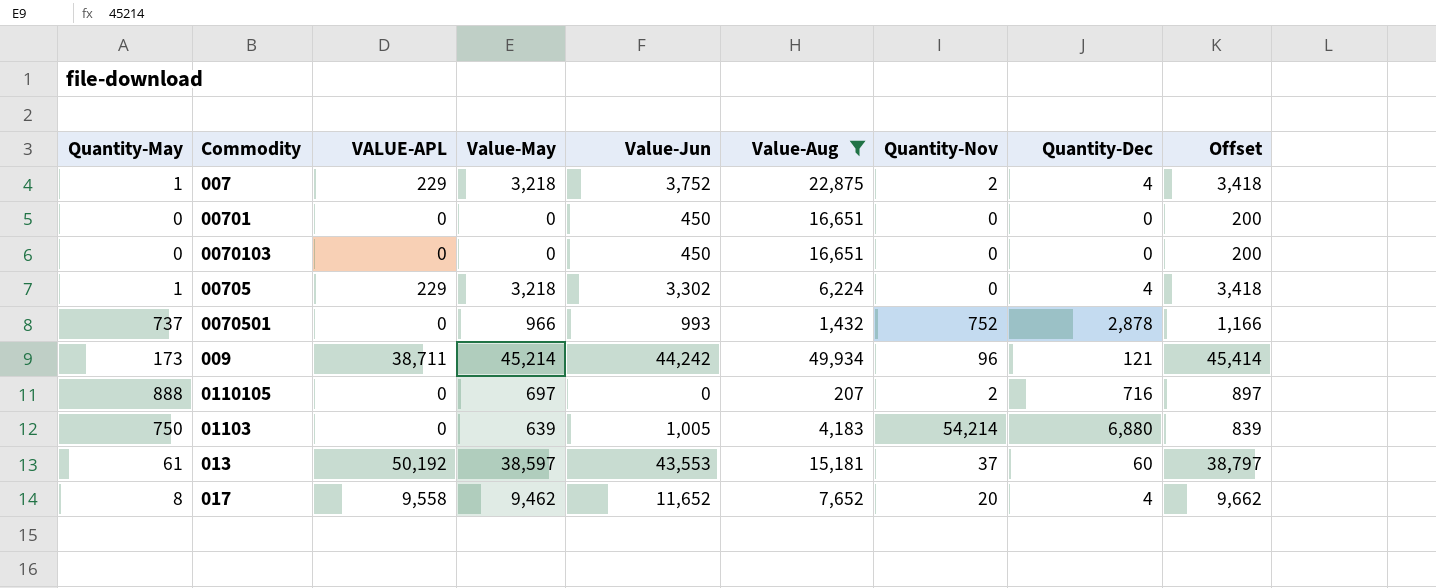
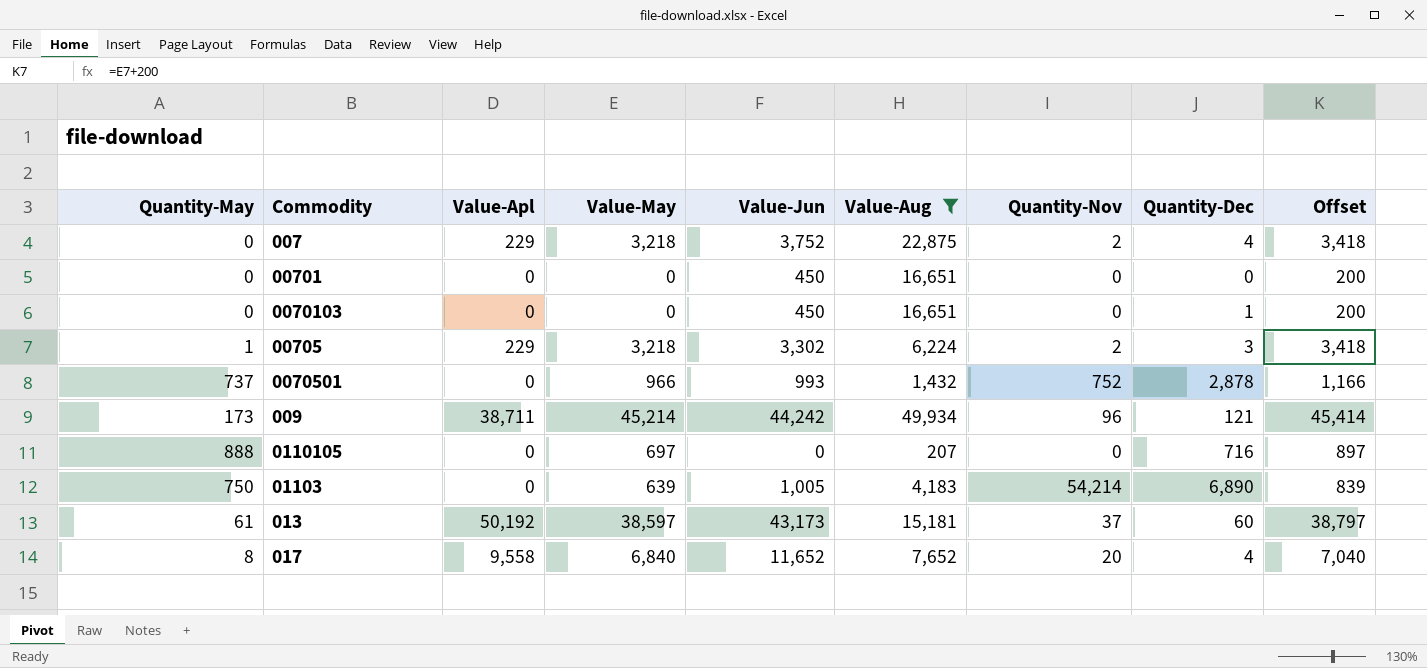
column name: VALUE-APL -> Value-Apl
007 | Quantity-May: 1 -> 0
0070103 | Quantity-Dec: 0 -> 1
00705 | Quantity-Nov: 0 -> 2
00705 | Quantity-Dec: 4 -> 3
0110105 | Quantity-Nov: 2 -> 0
01103 | Quantity-Dec: 6,880 -> 6,890
013 | Value-Jun: 43,553 -> 43,173
017 | Value-May: 9,462 -> 6,840
017 | Offset: 9,662 -> 7,040

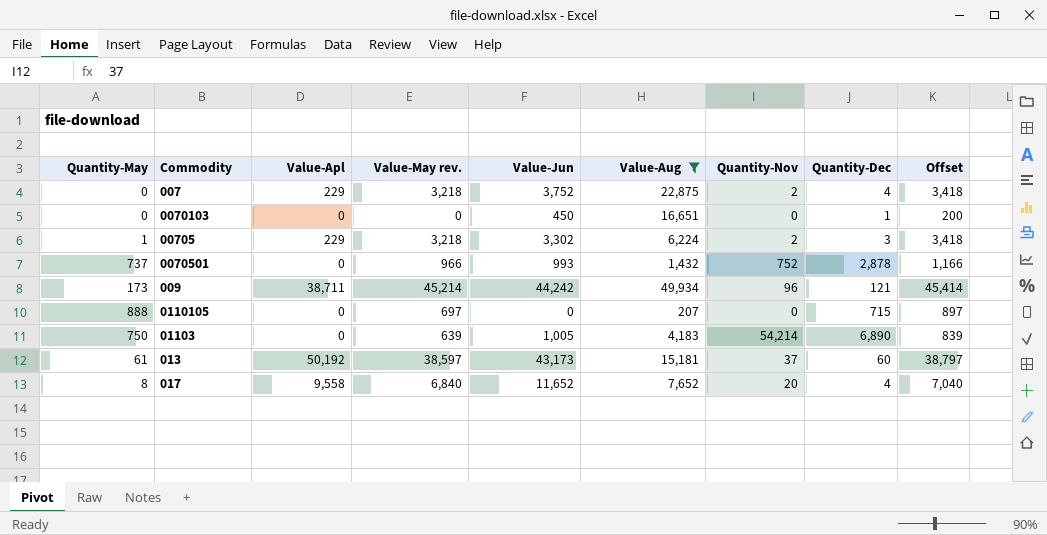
column name: Value-May -> Value-May rev.
row 00701: 0 | 0 | 0 | 450 | 16,651 | 0 | 0 | 200 -> none
0110105 | Quantity-Dec: 716 -> 715

